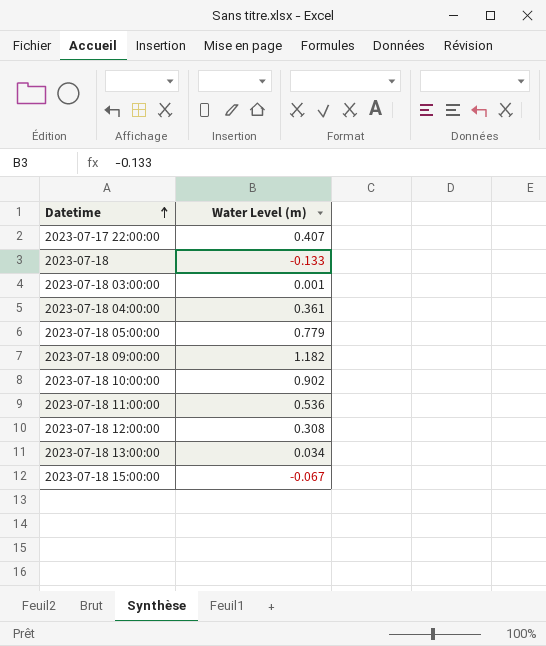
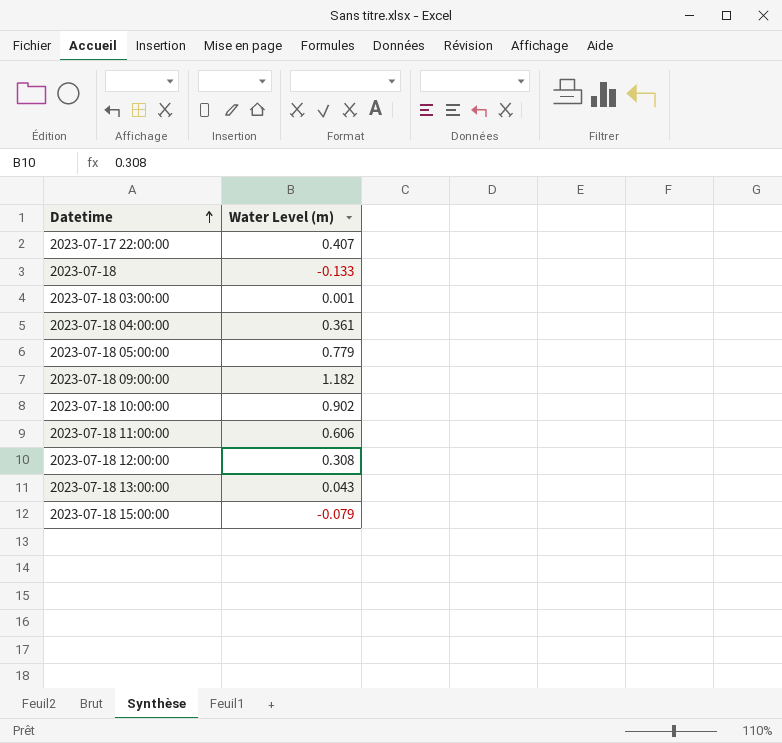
2023-07-18 11:00:00 | Water Level (m): 0.536 -> 0.606
2023-07-18 13:00:00 | Water Level (m): 0.034 -> 0.043
2023-07-18 15:00:00 | Water Level (m): -0.067 -> -0.079

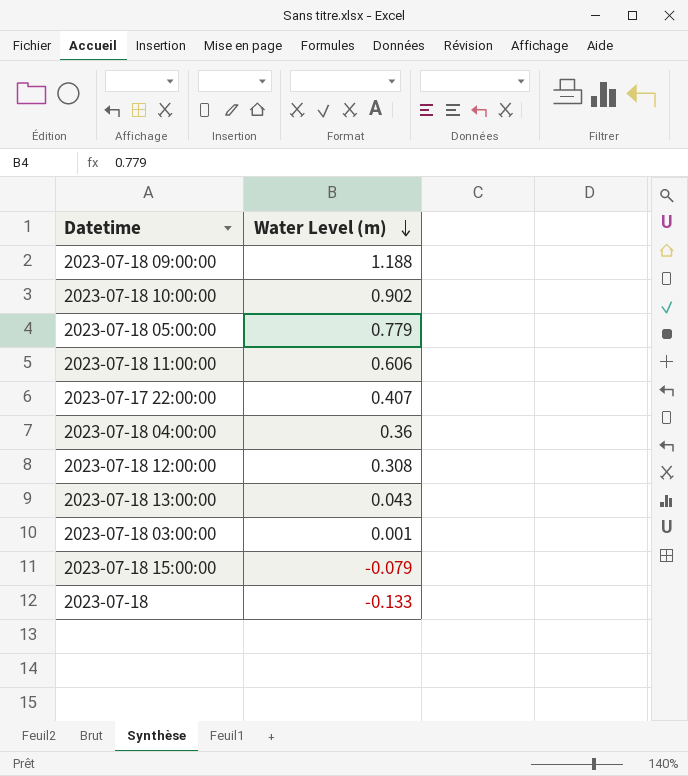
row order: Datetime ascending -> Water Level (m) descending
2023-07-18 09:00:00 | Water Level (m): 1.182 -> 1.188
2023-07-18 04:00:00 | Water Level (m): 0.361 -> 0.36

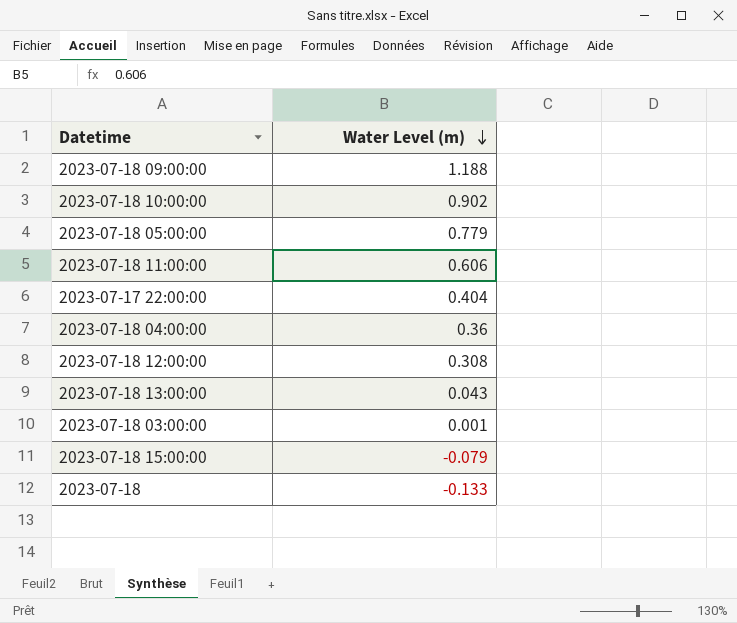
2023-07-17 22:00:00 | Water Level (m): 0.407 -> 0.404

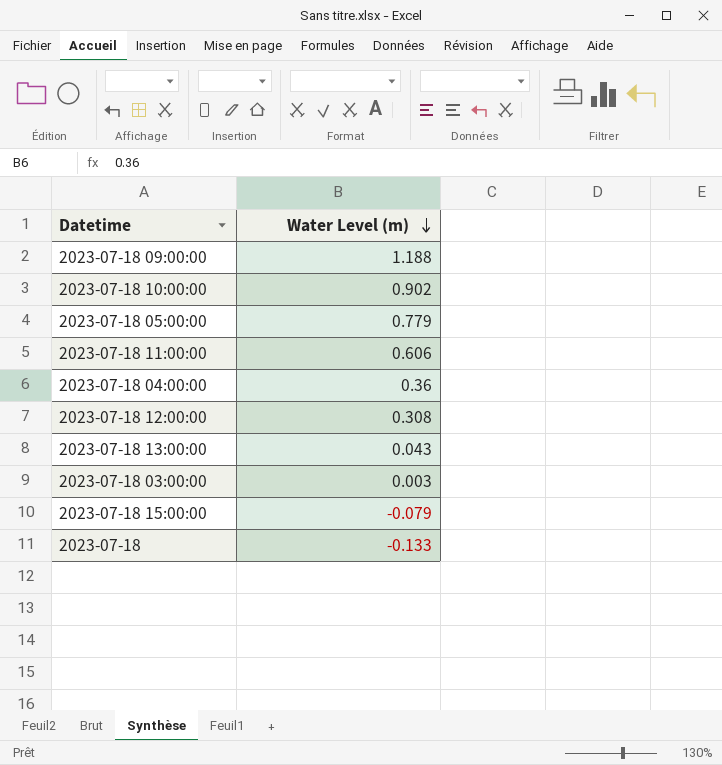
row 2023-07-17 22:00:00: 0.404 -> none
2023-07-18 03:00:00 | Water Level (m): 0.001 -> 0.003

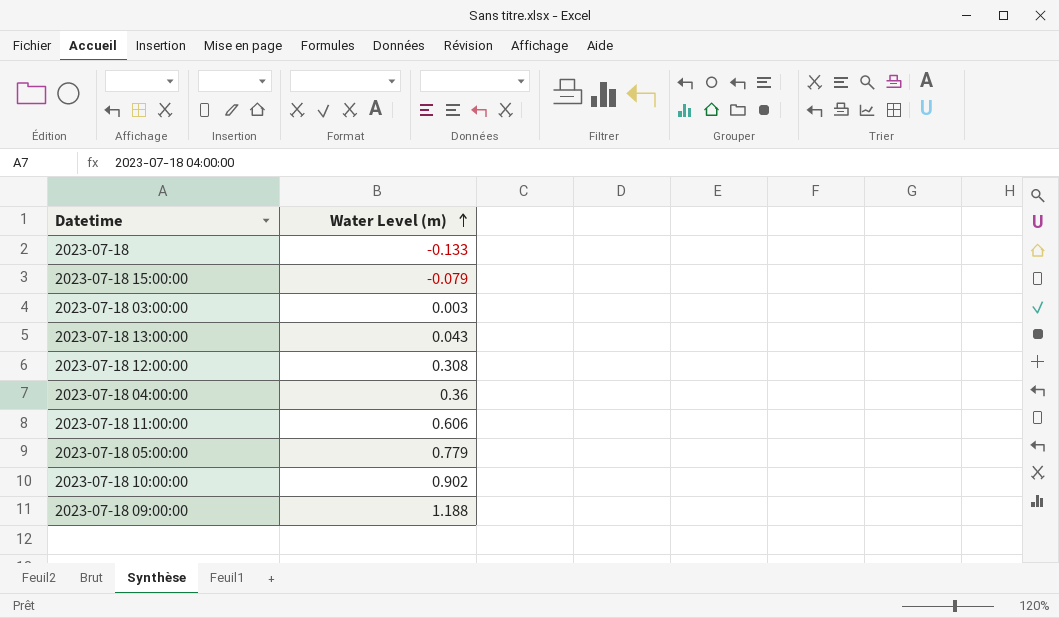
row order: Water Level (m) descending -> Water Level (m) ascending

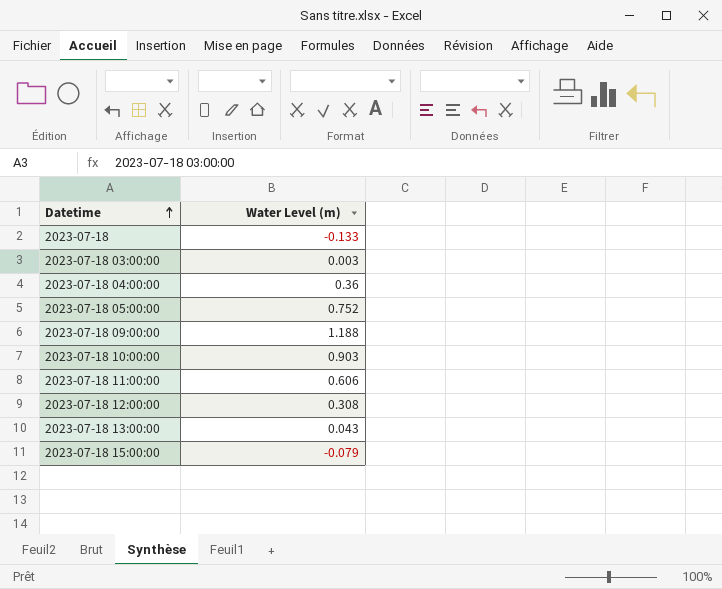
row order: Water Level (m) ascending -> Datetime ascending
2023-07-18 05:00:00 | Water Level (m): 0.779 -> 0.752
2023-07-18 10:00:00 | Water Level (m): 0.902 -> 0.903

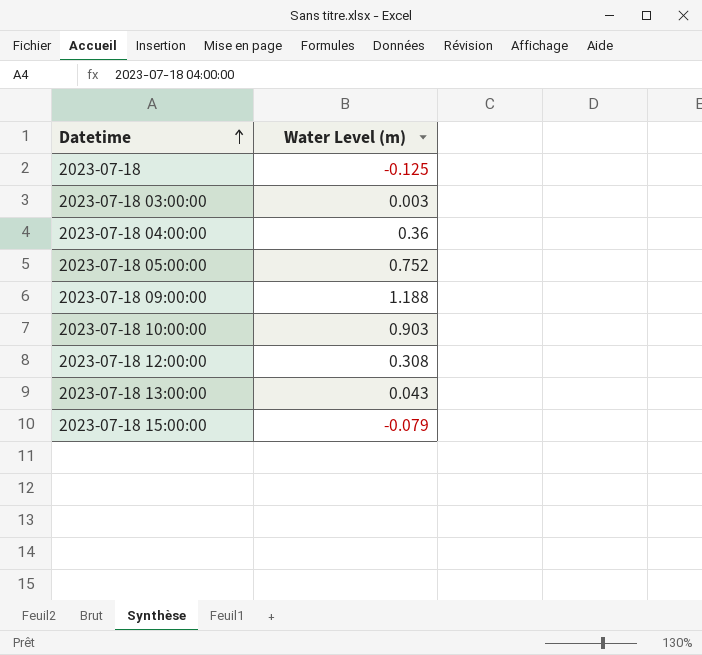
row 2023-07-18 11:00:00: 0.606 -> none
2023-07-18 | Water Level (m): -0.133 -> -0.125

